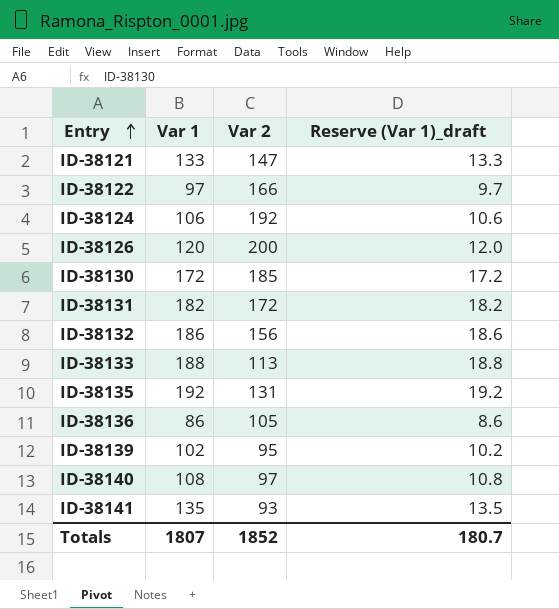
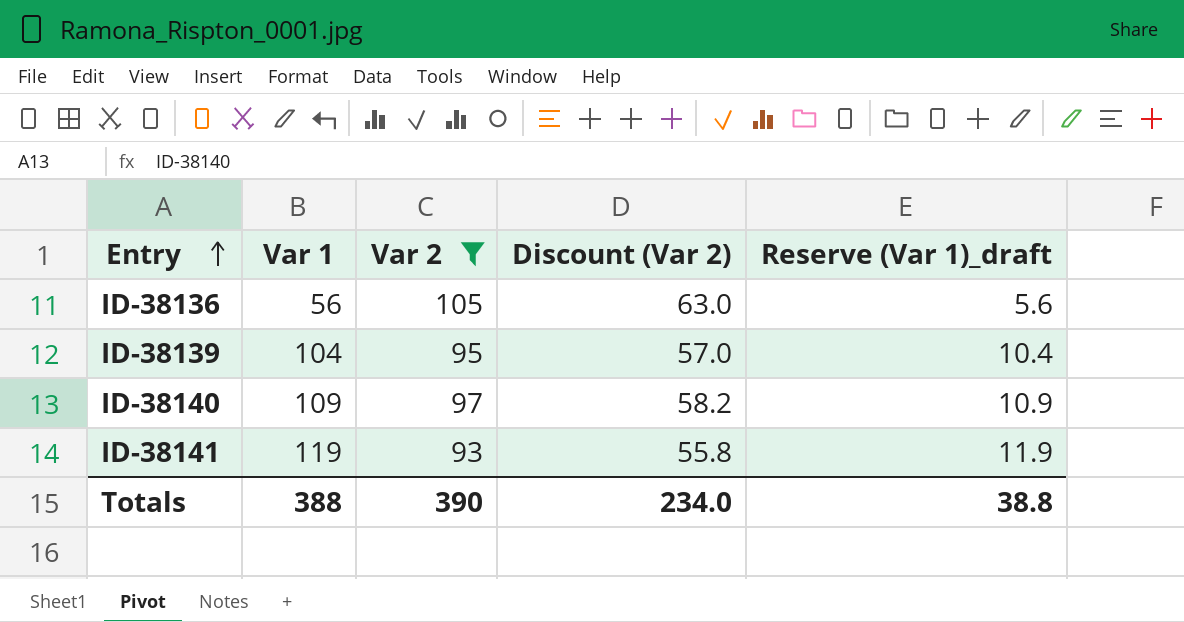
filter: none -> Var 2 <= 105
column Discount (Var 2) | formula: none -> [Var 2] * 0.6
ID-38136 | Var 1: 86 -> 56
ID-38136 | Reserve (Var 1)_draft: 8.6 -> 5.6
ID-38139 | Var 1: 102 -> 104
ID-38139 | Reserve (Var 1)_draft: 10.2 -> 10.4
ID-38140 | Var 1: 108 -> 109
ID-38140 | Reserve (Var 1)_draft: 10.8 -> 10.9
ID-38141 | Var 1: 135 -> 119
ID-38141 | Reserve (Var 1)_draft: 13.5 -> 11.9
Totals | Var 1: 1807 -> 388
Totals | Var 2: 1852 -> 390
Totals | Reserve (Var 1)_draft: 180.7 -> 38.8

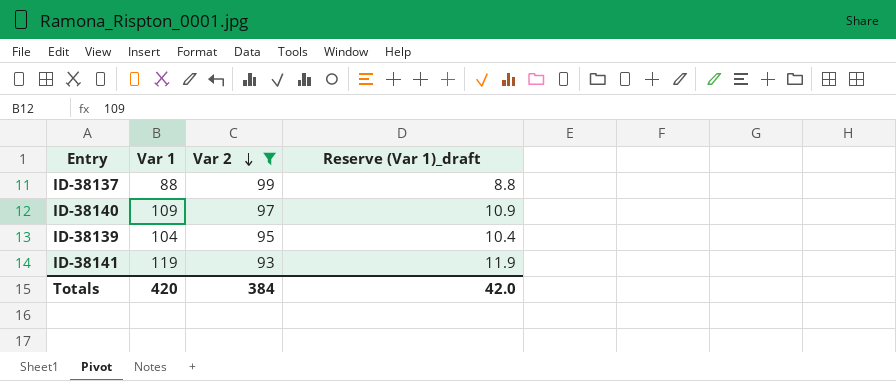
row order: Entry ascending -> Var 2 descending
column Discount (Var 2) | formula: [Var 2] * 0.6 -> none
row ID-38136: 56 | 105 | 63.0 | 5.6 -> none
row ID-38137: none -> 88 | 99 | 8.8
Totals | Var 1: 388 -> 420
Totals | Var 2: 390 -> 384
Totals | Reserve (Var 1)_draft: 38.8 -> 42.0

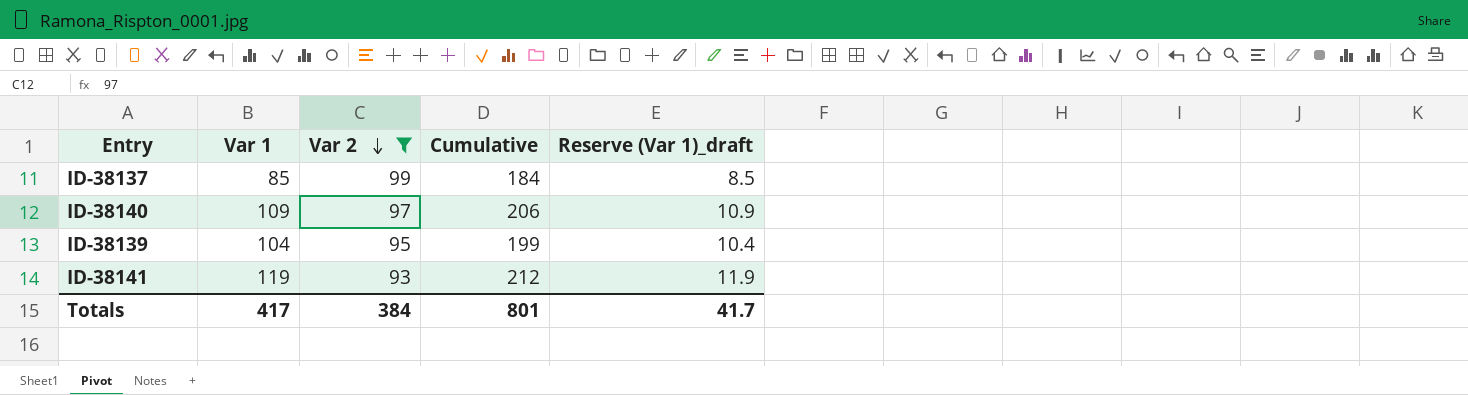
column Cumulative | formula: none -> [Var 1] + [Var 2]
ID-38137 | Var 1: 88 -> 85
ID-38137 | Reserve (Var 1)_draft: 8.8 -> 8.5
Totals | Var 1: 420 -> 417
Totals | Reserve (Var 1)_draft: 42.0 -> 41.7

